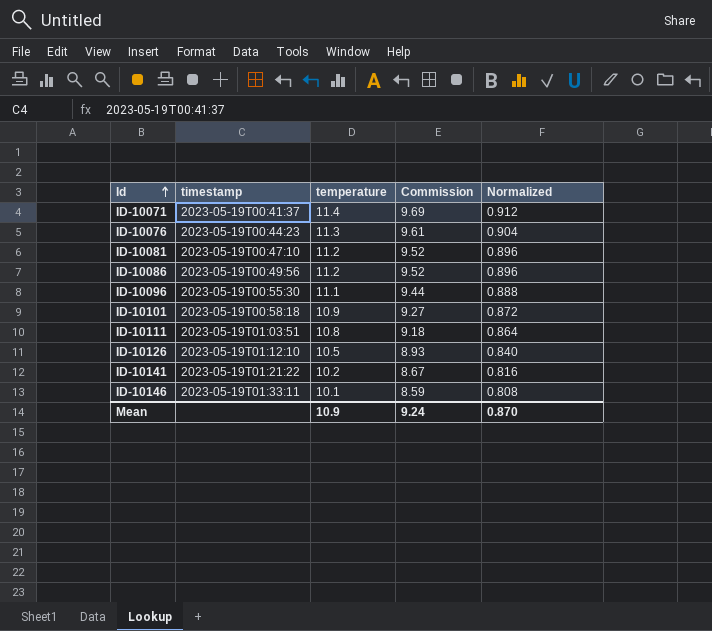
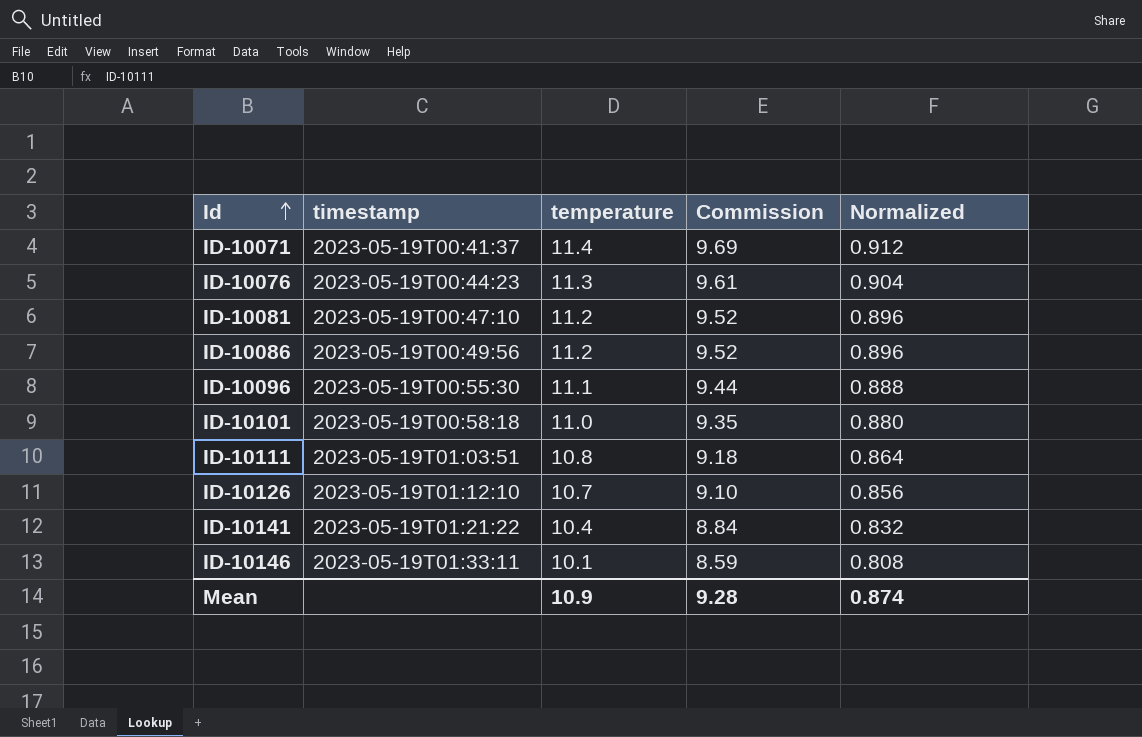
ID-10101 | temperature: 10.9 -> 11.0
ID-10101 | Commission: 9.27 -> 9.35
ID-10101 | Normalized: 0.872 -> 0.880
ID-10126 | temperature: 10.5 -> 10.7
ID-10126 | Commission: 8.93 -> 9.10
ID-10126 | Normalized: 0.840 -> 0.856
ID-10141 | temperature: 10.2 -> 10.4
ID-10141 | Commission: 8.67 -> 8.84
ID-10141 | Normalized: 0.816 -> 0.832
Mean | Commission: 9.24 -> 9.28
Mean | Normalized: 0.870 -> 0.874

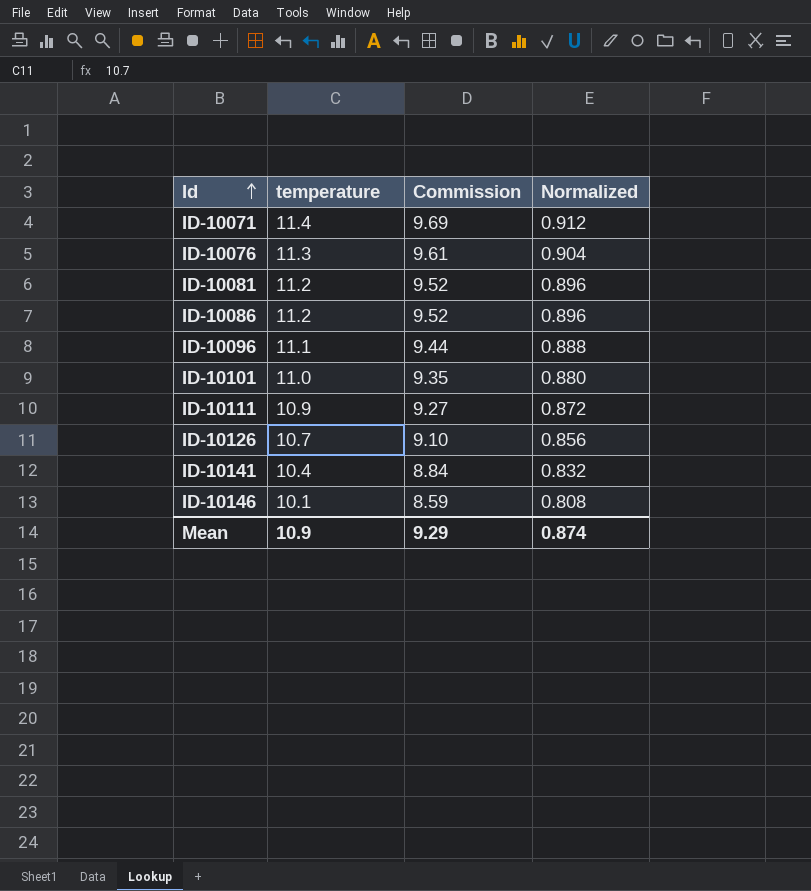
column timestamp | position: 2 -> none
ID-10111 | temperature: 10.8 -> 10.9
ID-10111 | Commission: 9.18 -> 9.27
ID-10111 | Normalized: 0.864 -> 0.872
Mean | Commission: 9.28 -> 9.29

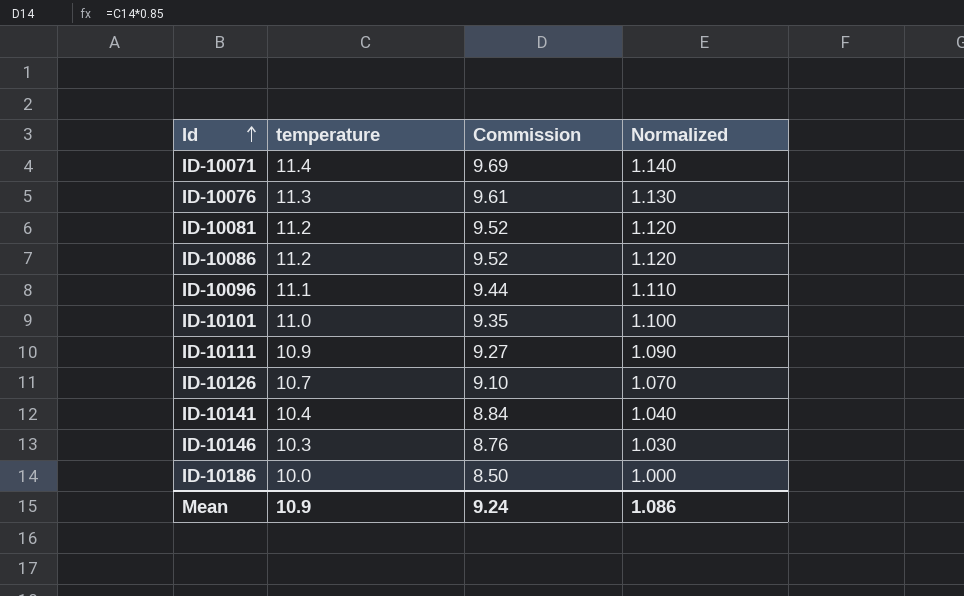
column Normalized | formula: [temperature] * 0.08 -> [temperature] * 0.1
ID-10146 | temperature: 10.1 -> 10.3
ID-10146 | Commission: 8.59 -> 8.76
row ID-10186: none -> 10.0 | 8.50 | 1.000
Mean | Commission: 9.29 -> 9.24
Mean | Normalized: 0.874 -> 1.086

